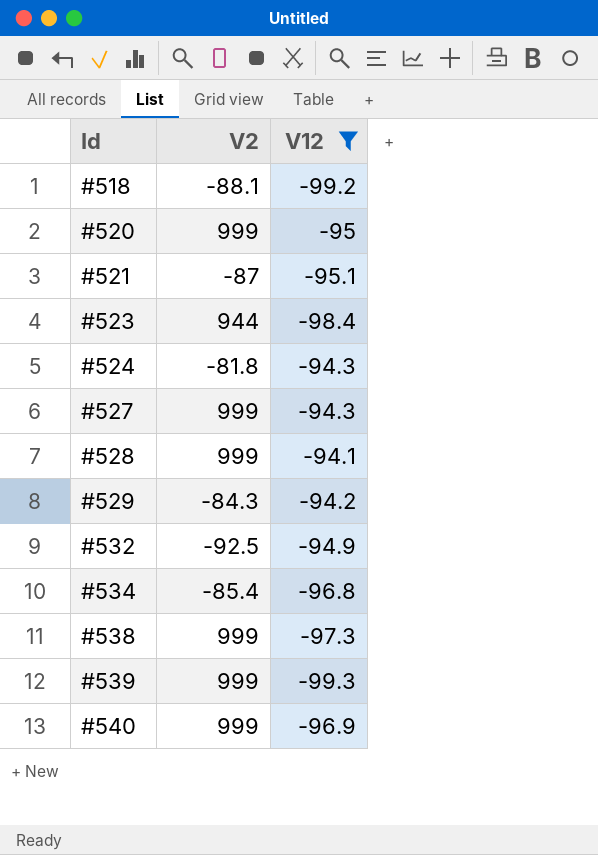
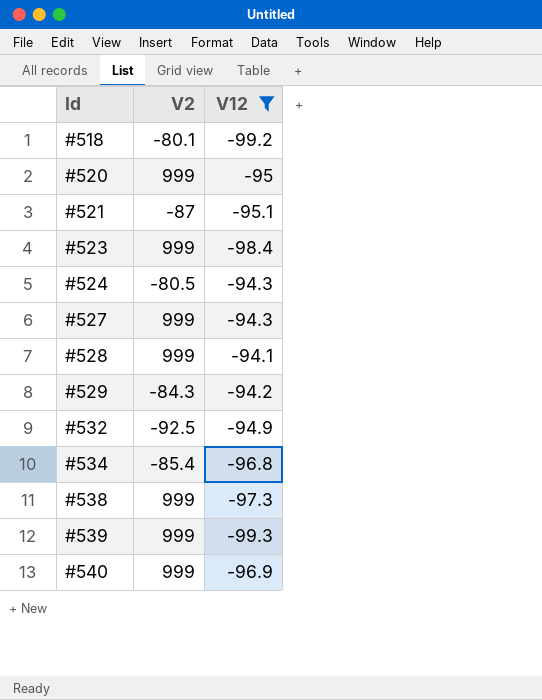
#518 | V2: -88.1 -> -80.1
#523 | V2: 944 -> 999
#524 | V2: -81.8 -> -80.5

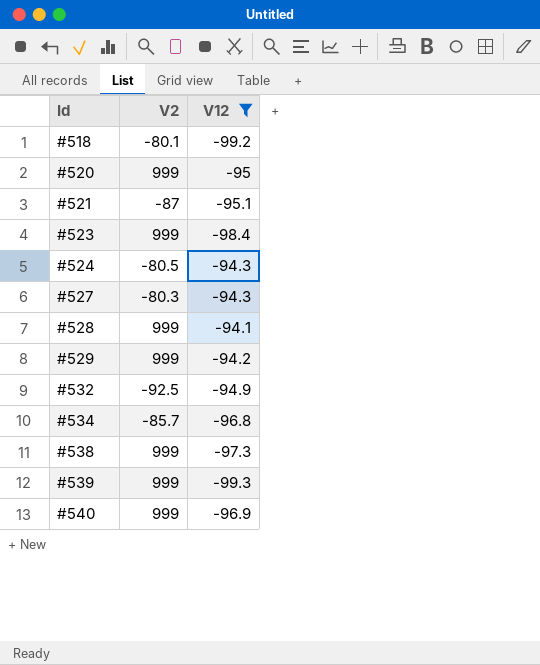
#527 | V2: 999 -> -80.3
#529 | V2: -84.3 -> 999
#534 | V2: -85.4 -> -85.7

